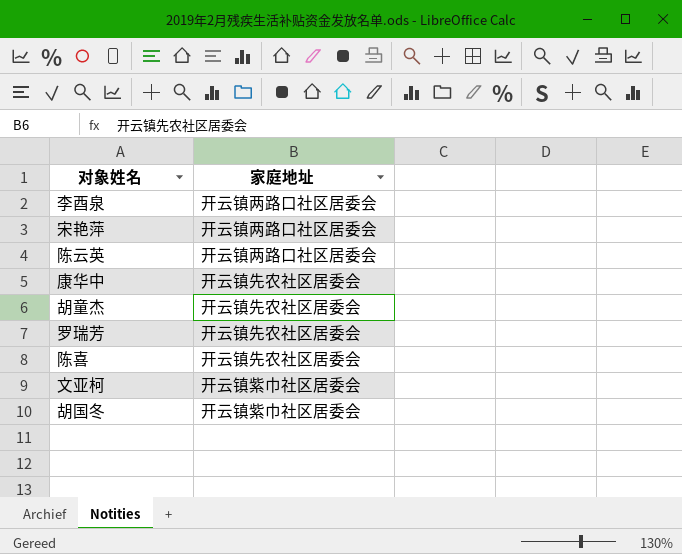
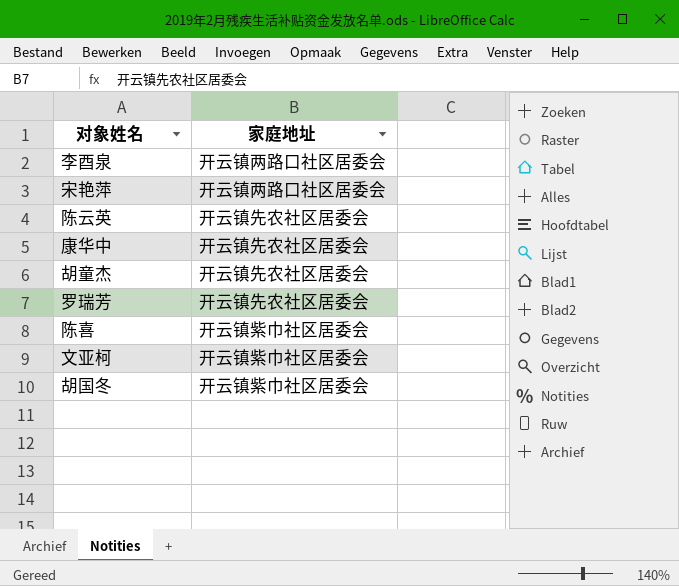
陈云英 | 家庭地址: 开云镇两路口社区居委会 -> 开云镇先农社区居委会
陈喜 | 家庭地址: 开云镇先农社区居委会 -> 开云镇紫巾社区居委会

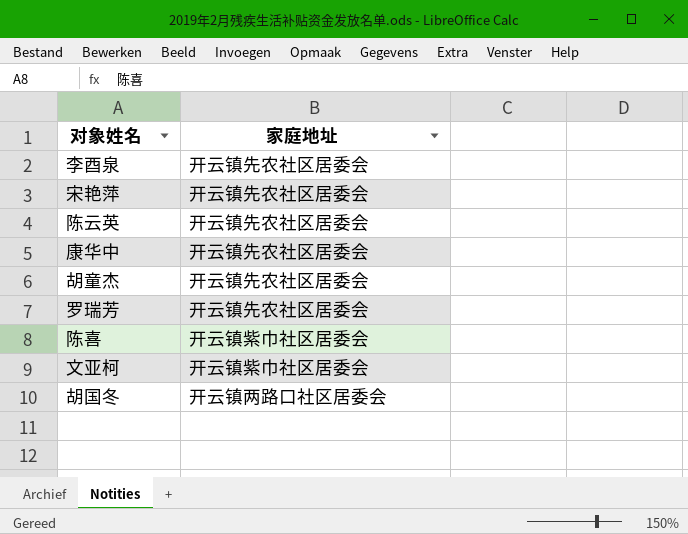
李酉泉 | 家庭地址: 开云镇两路口社区居委会 -> 开云镇先农社区居委会
宋艳萍 | 家庭地址: 开云镇两路口社区居委会 -> 开云镇先农社区居委会
胡国冬 | 家庭地址: 开云镇紫巾社区居委会 -> 开云镇两路口社区居委会

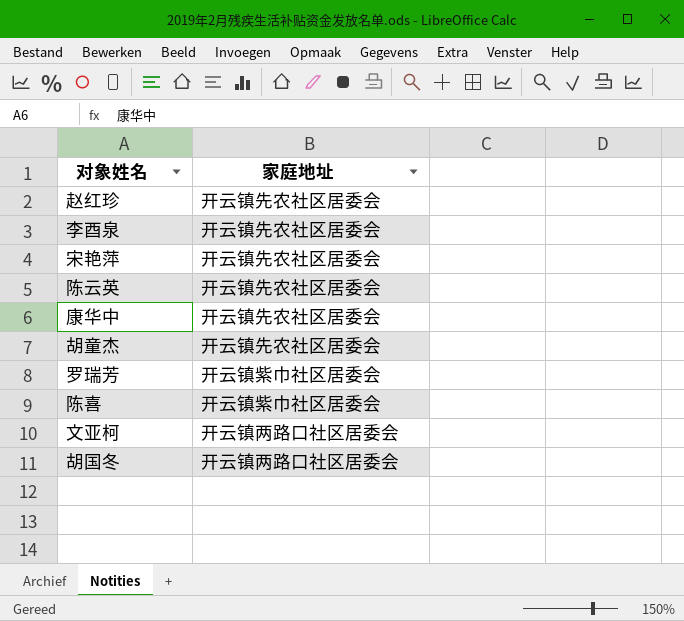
row 赵红珍: none -> 开云镇先农社区居委会
罗瑞芳 | 家庭地址: 开云镇先农社区居委会 -> 开云镇紫巾社区居委会
文亚柯 | 家庭地址: 开云镇紫巾社区居委会 -> 开云镇两路口社区居委会

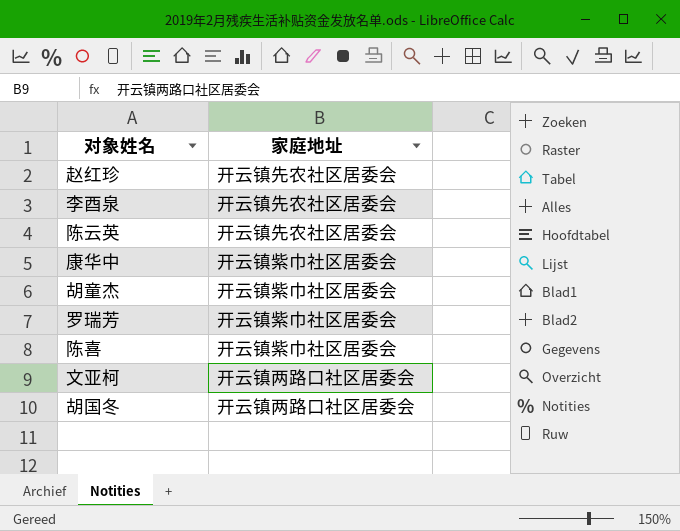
row 宋艳萍: 开云镇先农社区居委会 -> none
康华中 | 家庭地址: 开云镇先农社区居委会 -> 开云镇紫巾社区居委会
胡童杰 | 家庭地址: 开云镇先农社区居委会 -> 开云镇紫巾社区居委会

